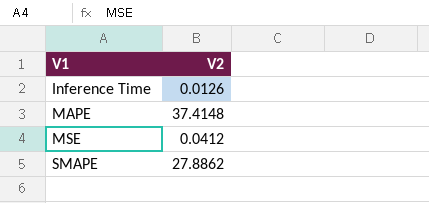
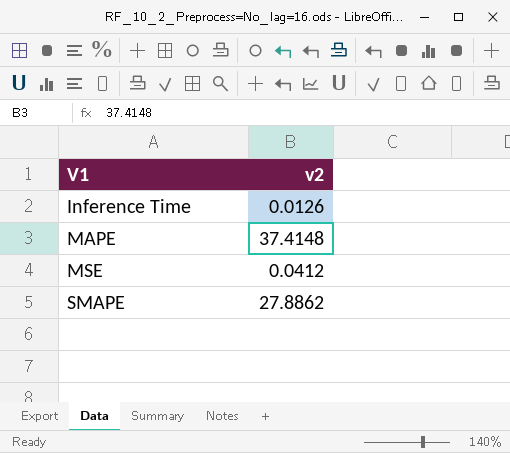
column name: V2 -> v2

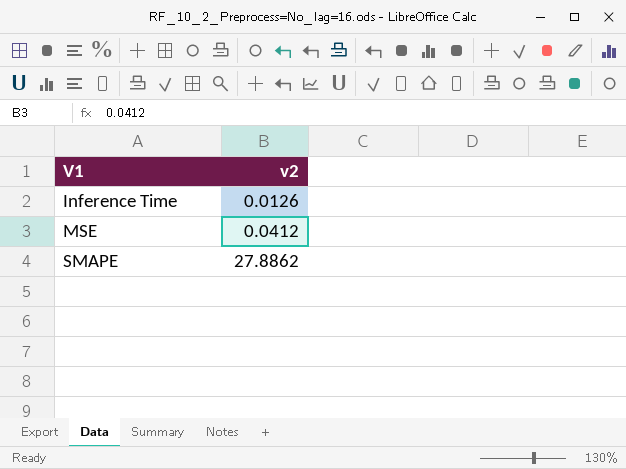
row MAPE: 37.4148 -> none

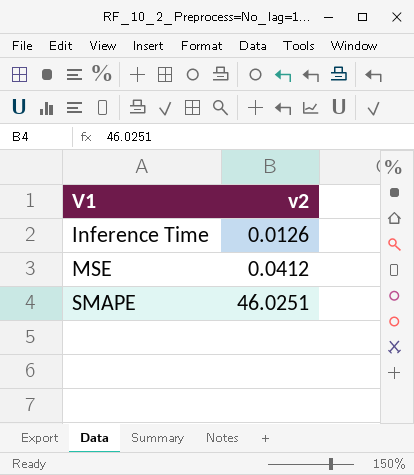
SMAPE | v2: 27.8862 -> 46.0251

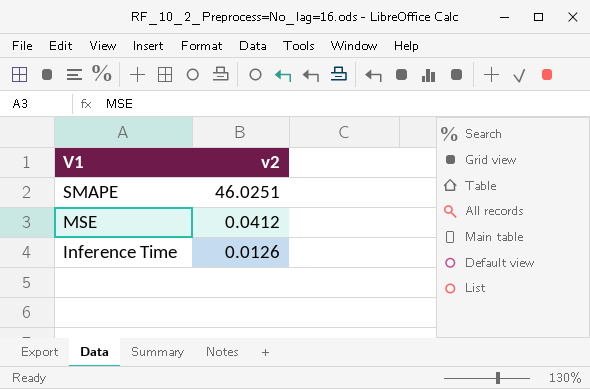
row order: V1 ascending -> V1 descending

